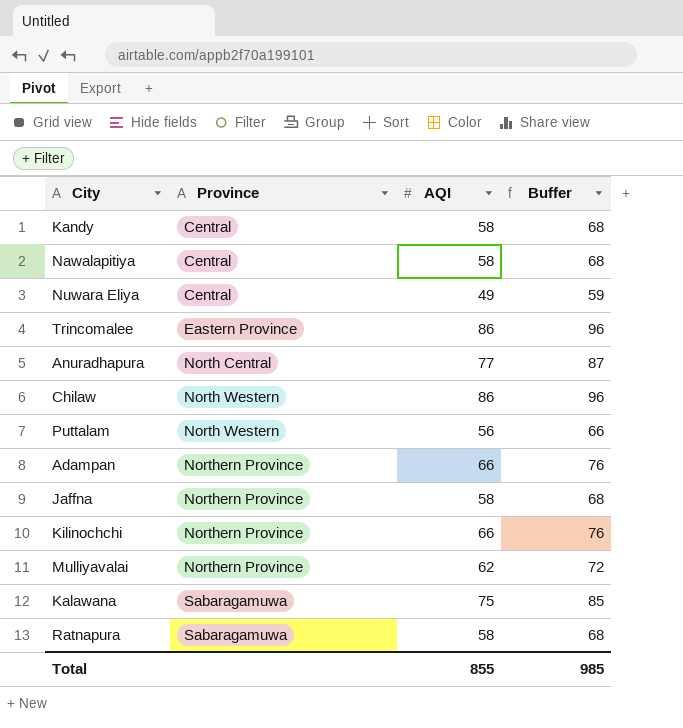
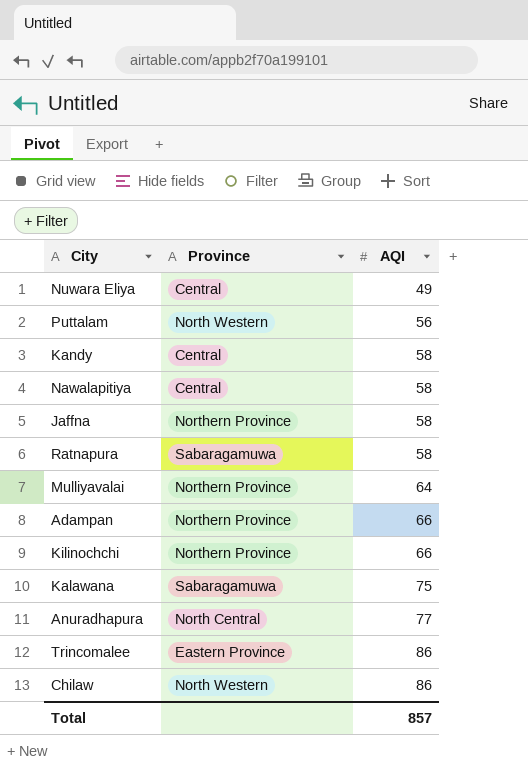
row order: Province ascending -> AQI ascending
column Buffer | formula: [AQI] + 10 -> none
Mulliyavalai | AQI: 62 -> 64
Total | AQI: 855 -> 857

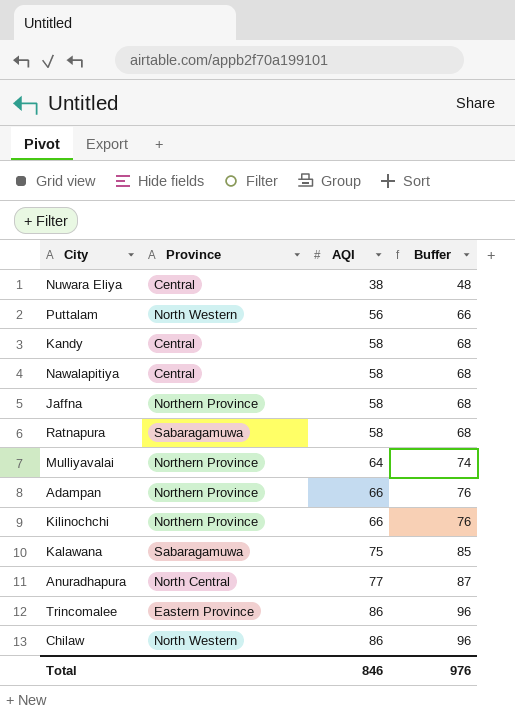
column Buffer | formula: none -> [AQI] + 10
Nuwara Eliya | AQI: 49 -> 38
Total | AQI: 857 -> 846

